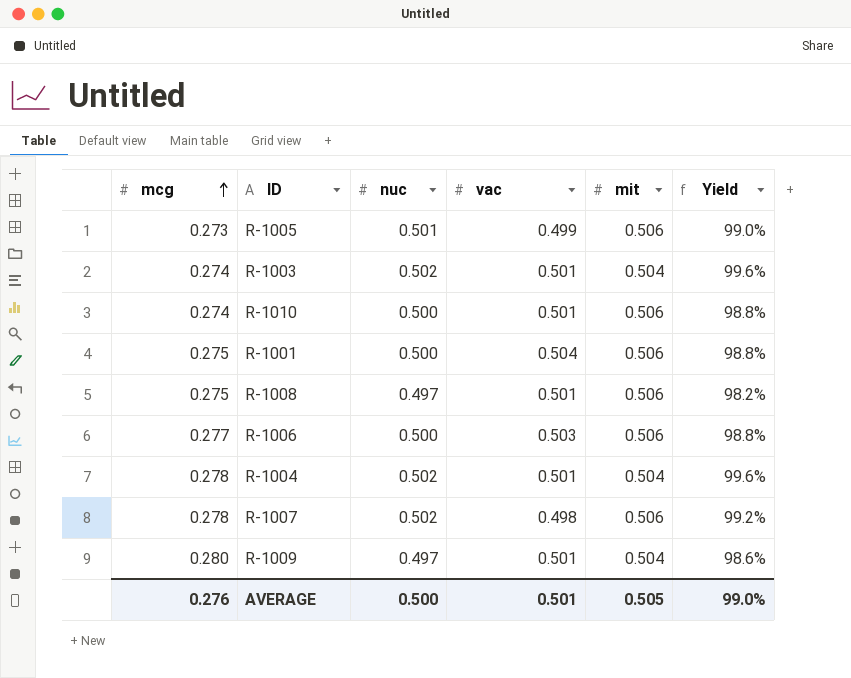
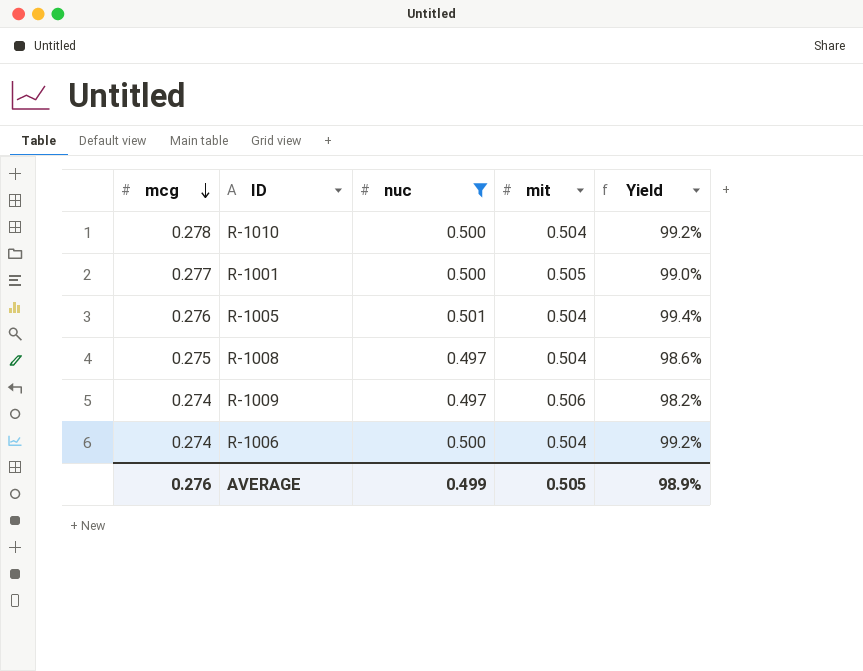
filter: none -> nuc != 0.502
row order: mcg ascending -> mcg descending
column vac | position: 4 -> none
R-1010 | mcg: 0.274 -> 0.278
R-1010 | mit: 0.506 -> 0.504
R-1010 | Yield: 98.8% -> 99.2%
R-1001 | mcg: 0.275 -> 0.277
R-1001 | mit: 0.506 -> 0.505
R-1001 | Yield: 98.8% -> 99.0%
R-1005 | mcg: 0.273 -> 0.276
R-1005 | mit: 0.506 -> 0.504
R-1005 | Yield: 99.0% -> 99.4%
R-1008 | mit: 0.506 -> 0.504
R-1008 | Yield: 98.2% -> 98.6%
R-1009 | mcg: 0.280 -> 0.274
R-1009 | mit: 0.504 -> 0.506
R-1009 | Yield: 98.6% -> 98.2%
R-1006 | mcg: 0.277 -> 0.274
R-1006 | mit: 0.506 -> 0.504
R-1006 | Yield: 98.8% -> 99.2%
AVERAGE | nuc: 0.500 -> 0.499
AVERAGE | Yield: 99.0% -> 98.9%

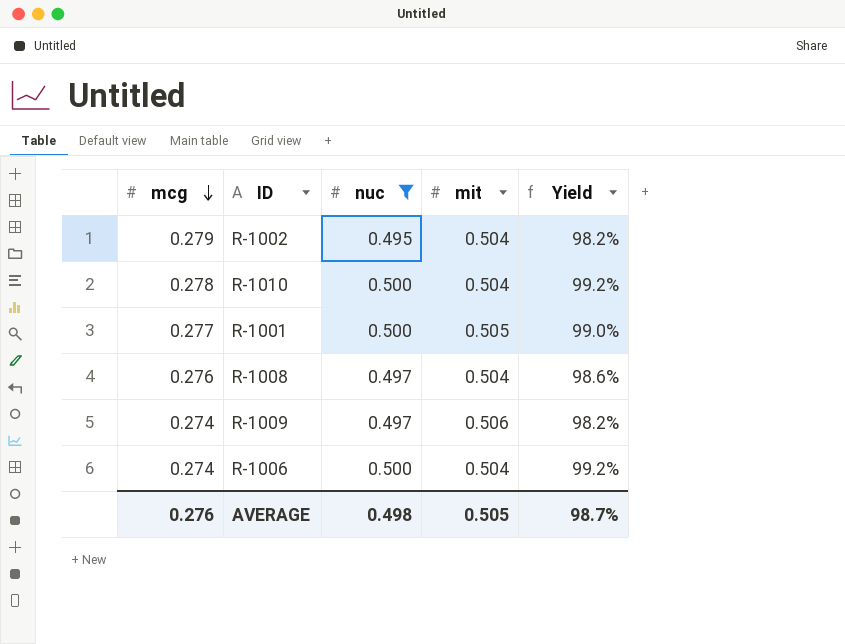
row R-1005: 0.276 | 0.501 | 0.504 | 99.4% -> none
row R-1002: none -> 0.279 | 0.495 | 0.504 | 98.2%
R-1008 | mcg: 0.275 -> 0.276
AVERAGE | nuc: 0.499 -> 0.498
AVERAGE | Yield: 98.9% -> 98.7%

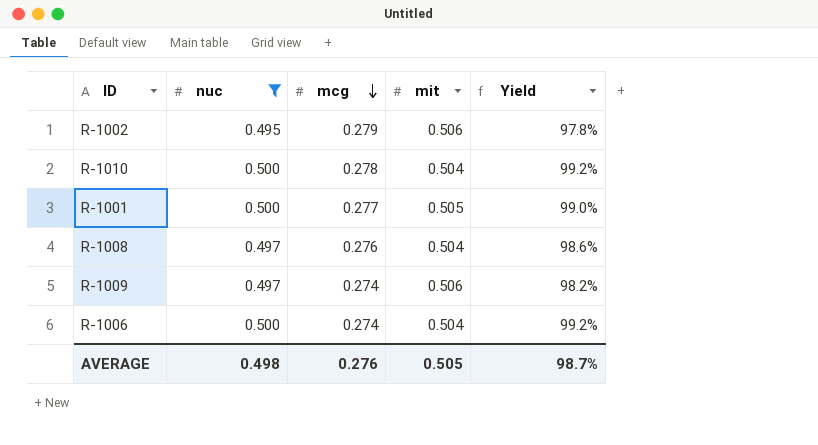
column mcg | position: 1 -> 3
R-1002 | mit: 0.504 -> 0.506
R-1002 | Yield: 98.2% -> 97.8%

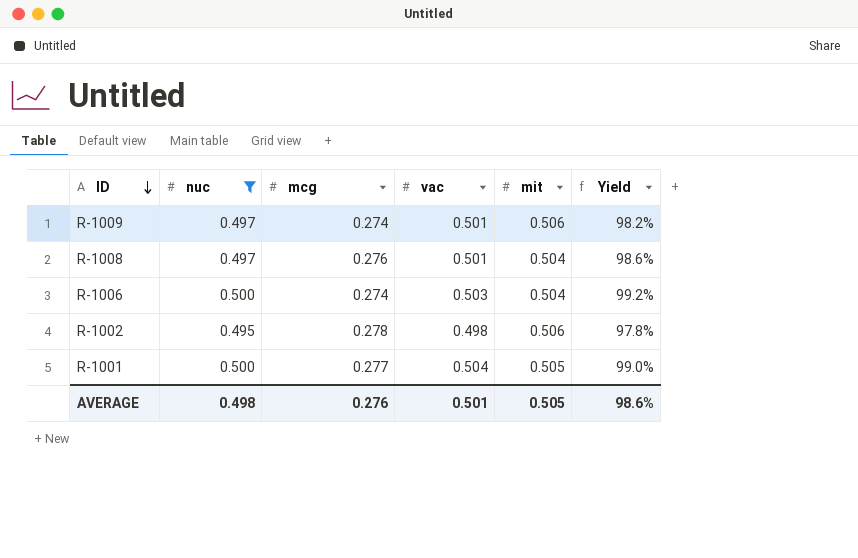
row order: mcg descending -> ID descending
column vac | position: none -> 4
row R-1010: 0.500 | 0.278 | 0.504 | 99.2% -> none
R-1002 | mcg: 0.279 -> 0.278
AVERAGE | Yield: 98.7% -> 98.6%

